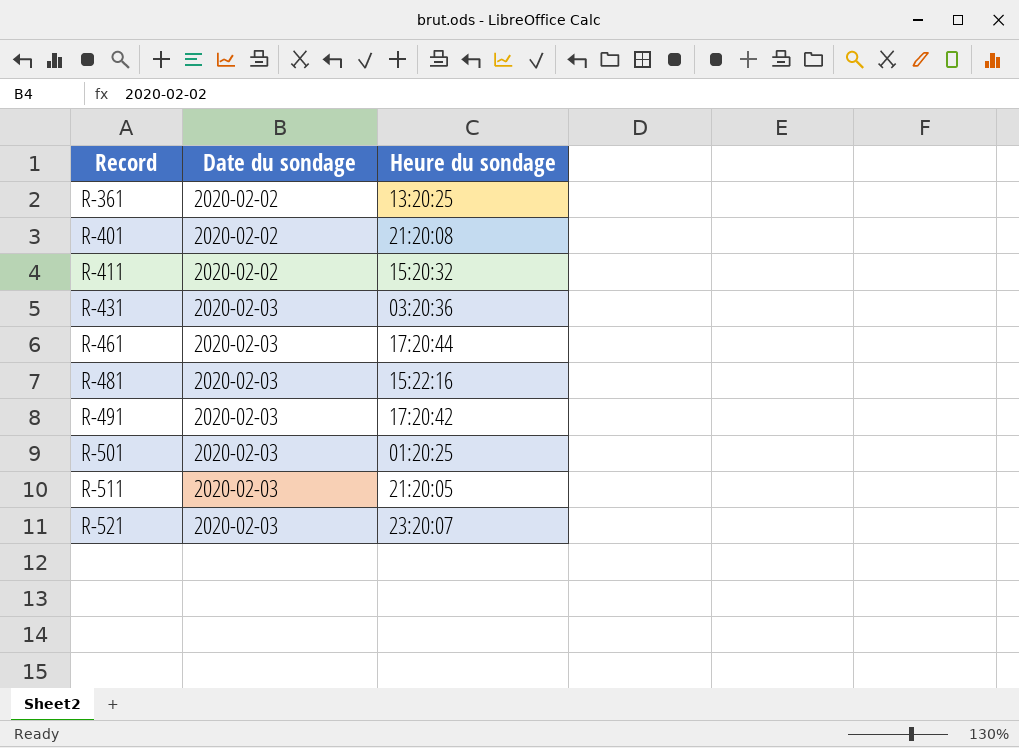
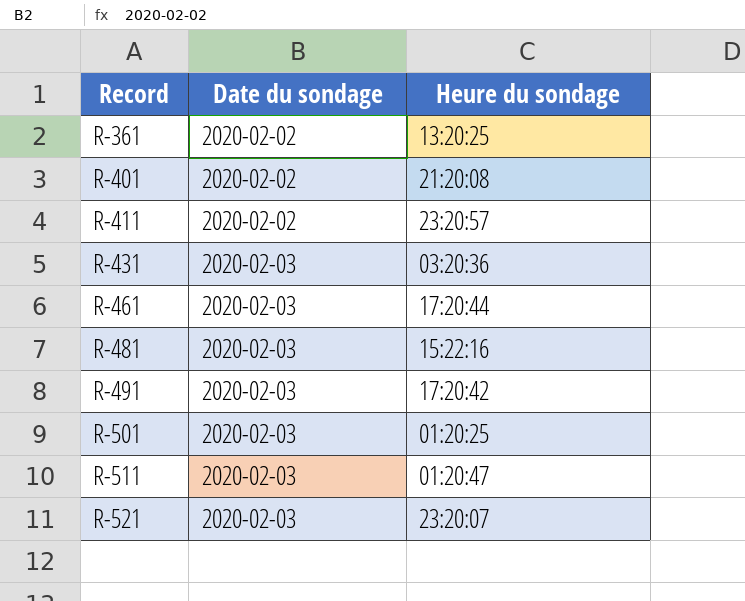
R-411 | Heure du sondage: 15:20:32 -> 23:20:57
R-511 | Heure du sondage: 21:20:05 -> 01:20:47

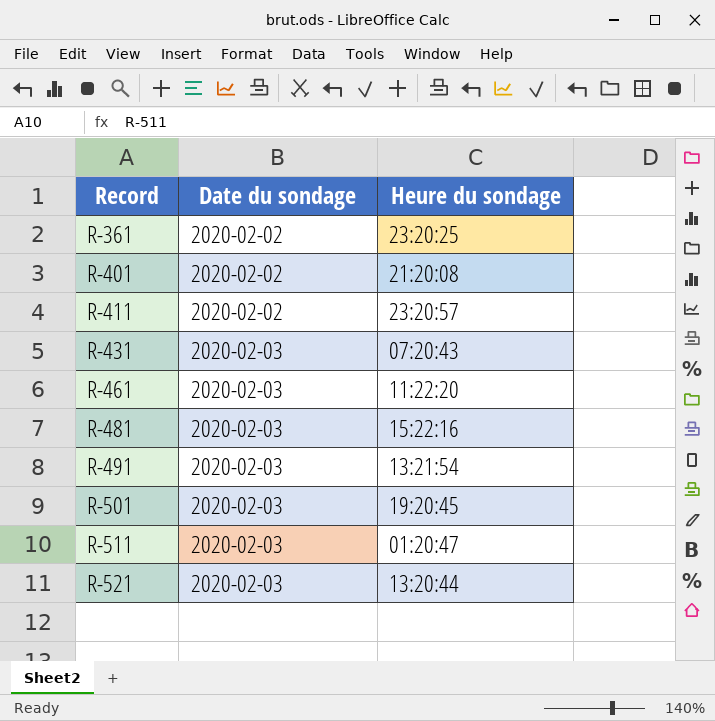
R-361 | Heure du sondage: 13:20:25 -> 23:20:25
R-431 | Heure du sondage: 03:20:36 -> 07:20:43
R-461 | Heure du sondage: 17:20:44 -> 11:22:20
R-491 | Heure du sondage: 17:20:42 -> 13:21:54
R-501 | Heure du sondage: 01:20:25 -> 19:20:45
R-521 | Heure du sondage: 23:20:07 -> 13:20:44

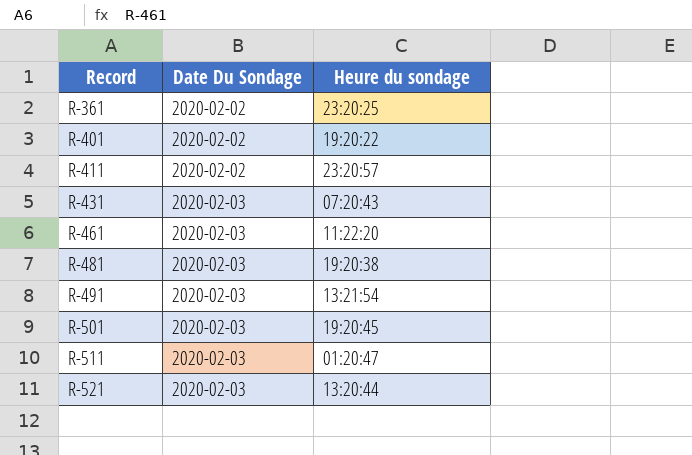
column name: Date du sondage -> Date Du Sondage
R-401 | Heure du sondage: 21:20:08 -> 19:20:22
R-481 | Heure du sondage: 15:22:16 -> 19:20:38

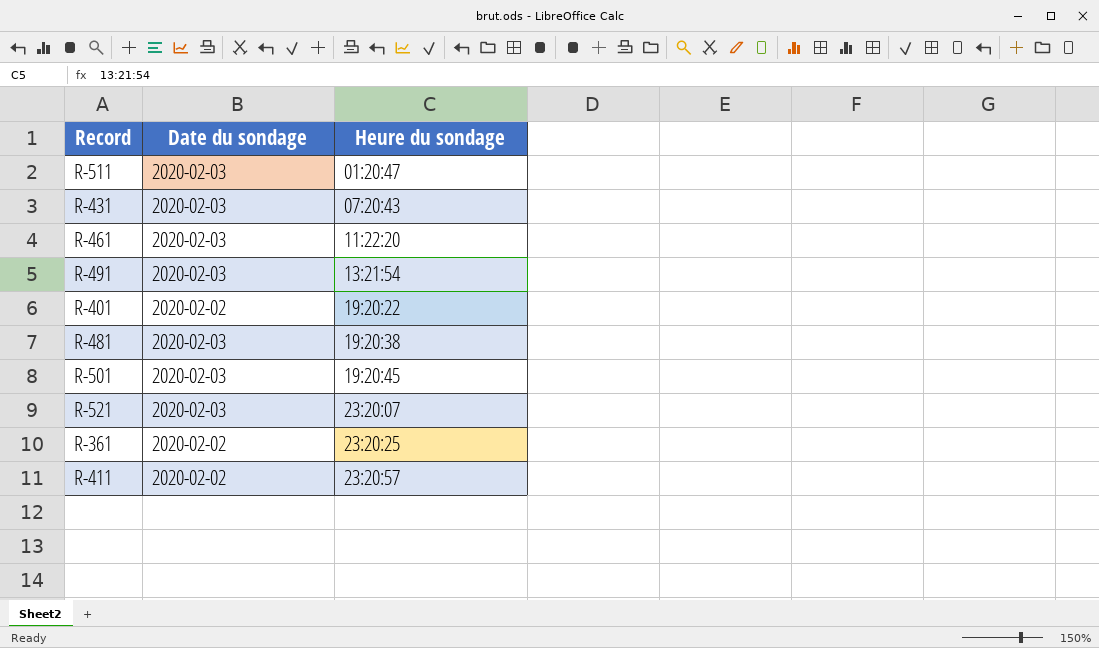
row order: Record ascending -> Heure du sondage ascending
column name: Date Du Sondage -> Date du sondage
R-521 | Heure du sondage: 13:20:44 -> 23:20:07

